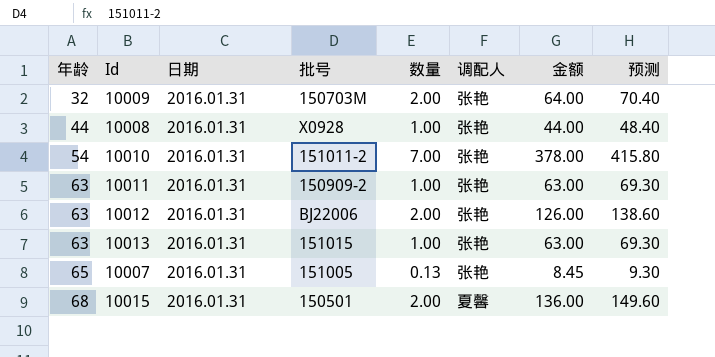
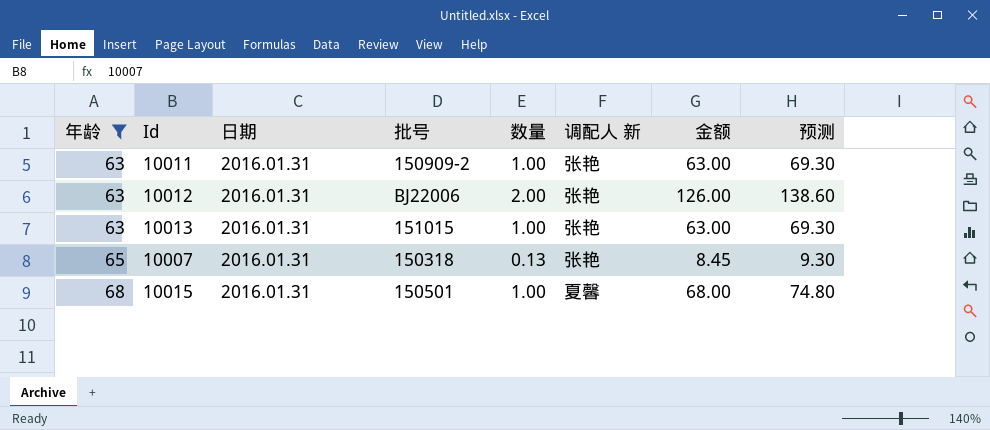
filter: none -> 年龄 >= 63
column name: 调配人 -> 调配人 新
10007 | 批号: 151005 -> 150318
10015 | 数量: 2.00 -> 1.00
10015 | 金额: 136.00 -> 68.00
10015 | 预测: 149.60 -> 74.80

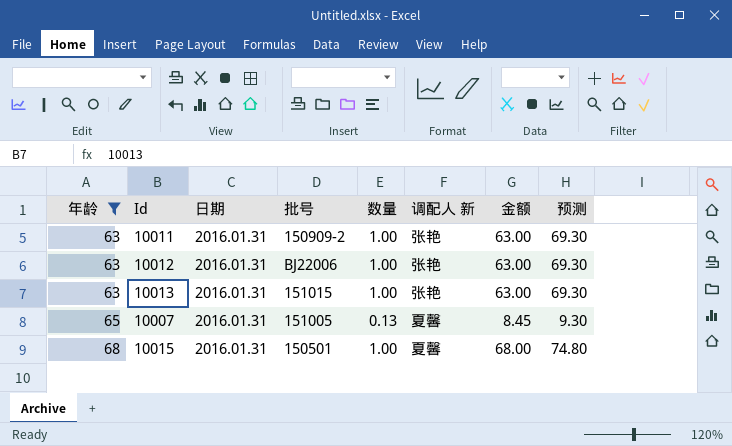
10012 | 数量: 2.00 -> 1.00
10012 | 金额: 126.00 -> 63.00
10012 | 预测: 138.60 -> 69.30
10007 | 批号: 150318 -> 151005
10007 | 调配人 新: 张艳 -> 夏馨

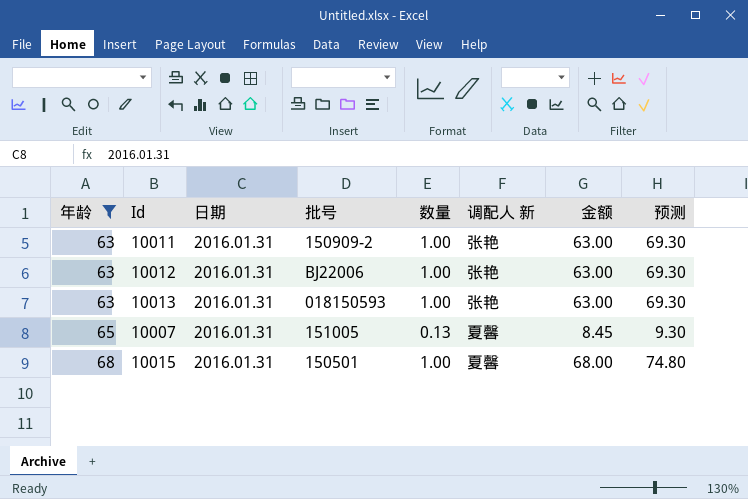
10013 | 批号: 151015 -> 018150593

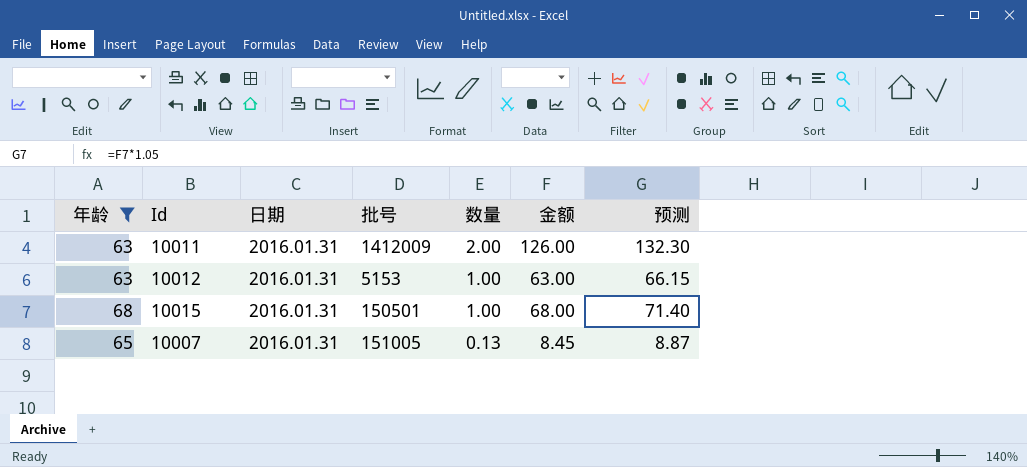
row order: 年龄 ascending -> 数量 descending
column 调配人 新 | position: 6 -> none
column 预测 | formula: [金额] * 1.1 -> [金额] * 1.05
row 10013: 63 | 2016.01.31 | 018150593 | 1.00 | 张艳 | 63.00 | 69.30 -> none
10011 | 批号: 150909-2 -> 1412009
10011 | 数量: 1.00 -> 2.00
10011 | 金额: 63.00 -> 126.00
10012 | 批号: BJ22006 -> 5153

